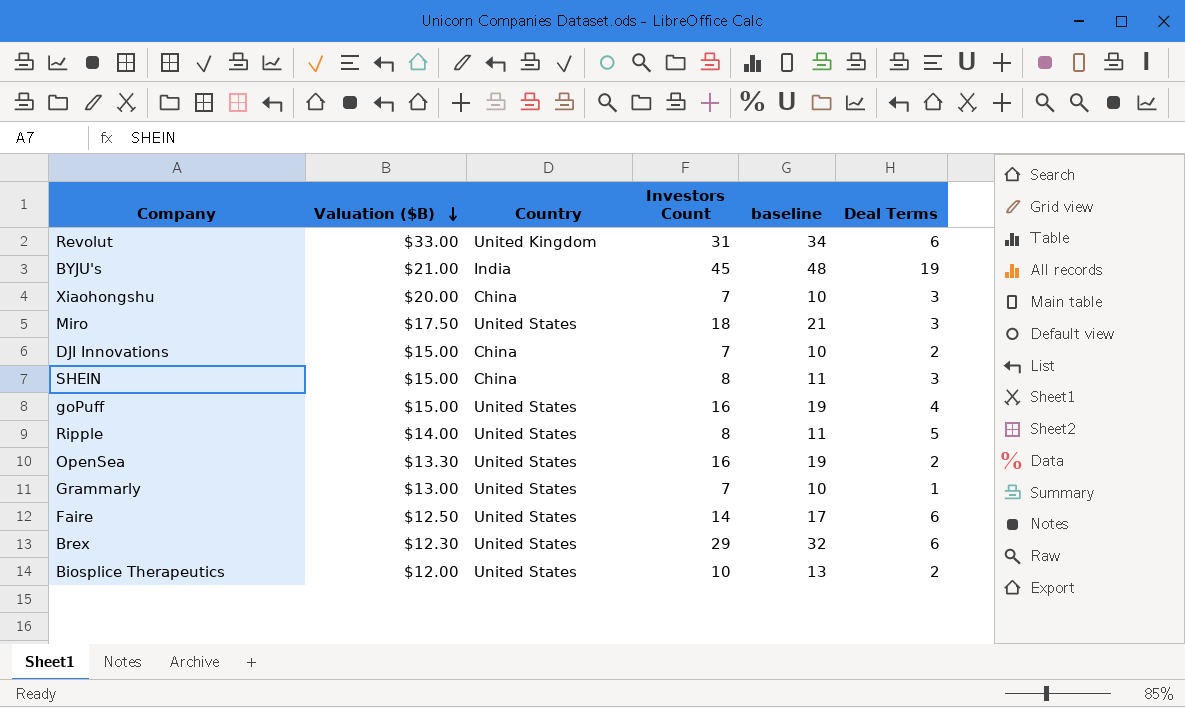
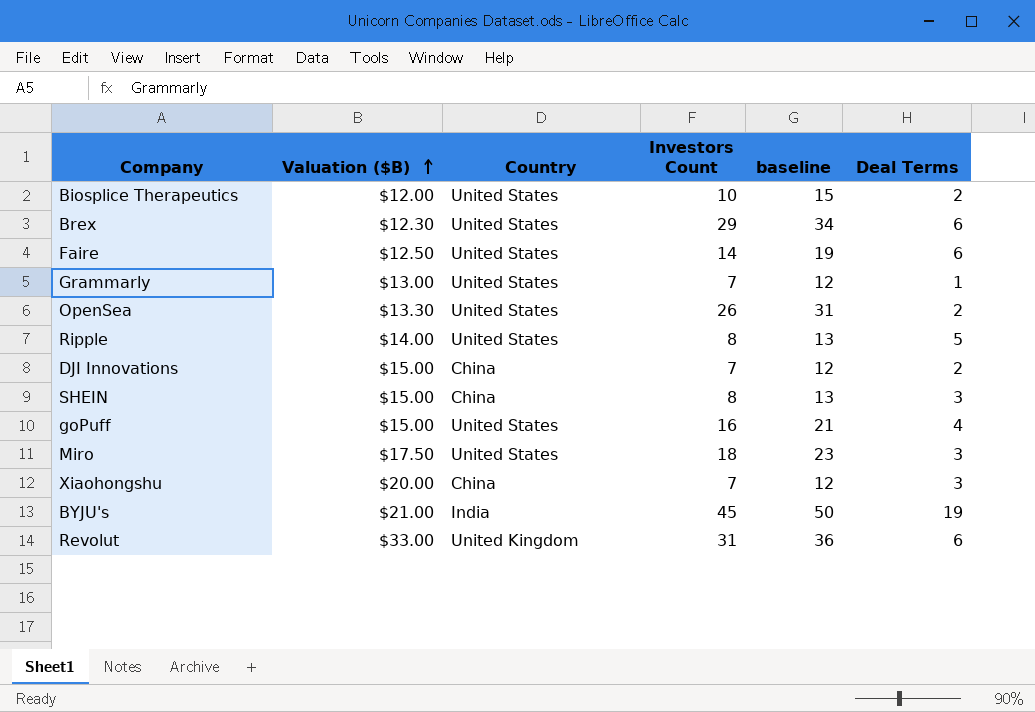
row order: Valuation ($B) descending -> Valuation ($B) ascending
column baseline | formula: [Investors Count] + 3 -> [Investors Count] + 5
OpenSea | Investors Count: 16 -> 26

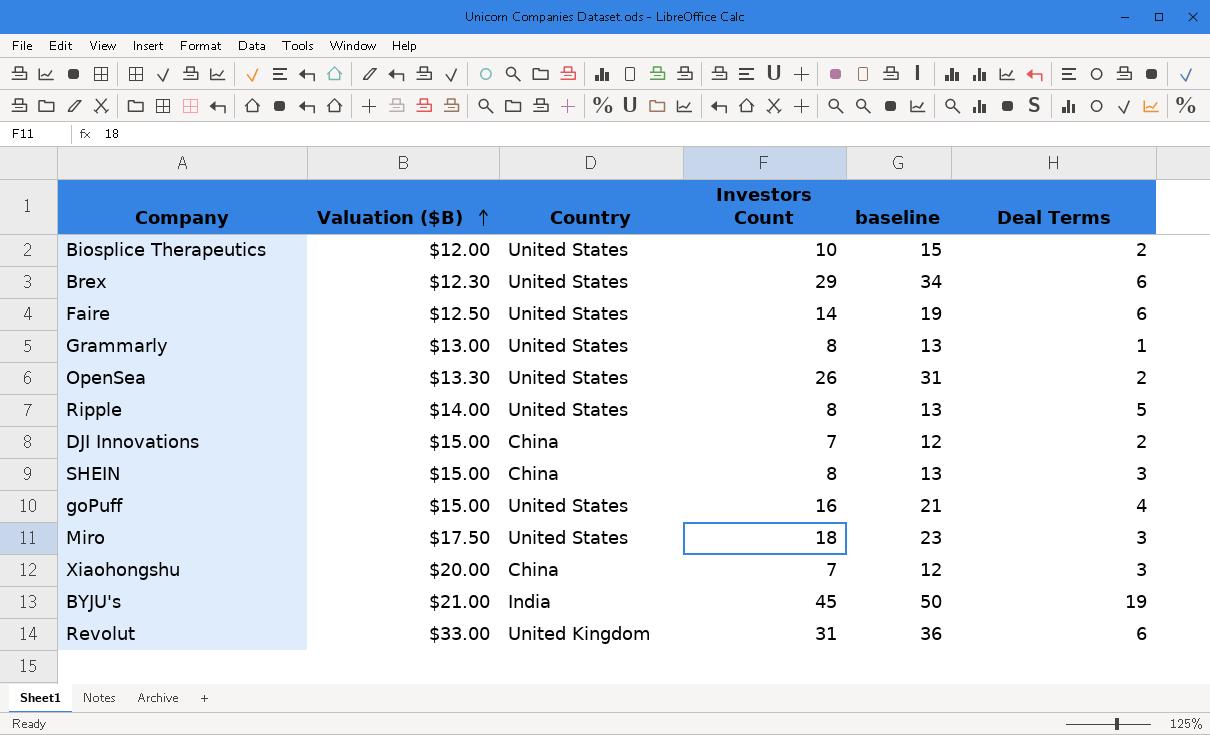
Grammarly | Investors Count: 7 -> 8
Grammarly | baseline: 12 -> 13

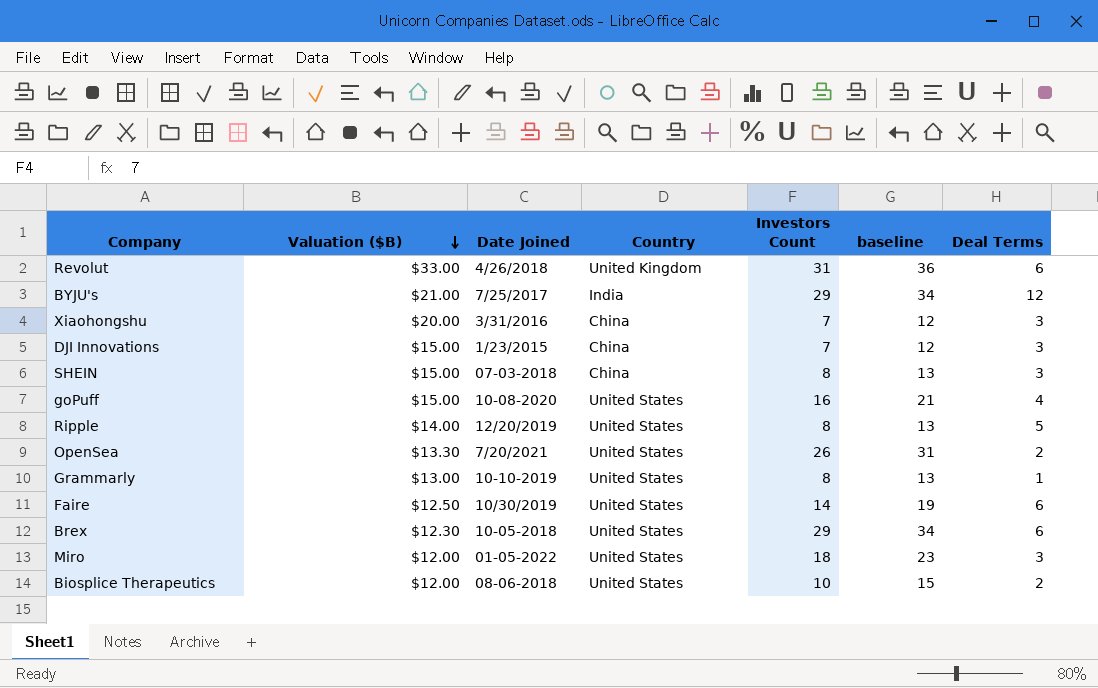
row order: Valuation ($B) ascending -> Valuation ($B) descending
column Date Joined | position: none -> 3
BYJU's | Investors Count: 45 -> 29
BYJU's | baseline: 50 -> 34
BYJU's | Deal Terms: 19 -> 12
DJI Innovations | Deal Terms: 2 -> 3
Miro | Valuation ($B): $17.50 -> $12.00

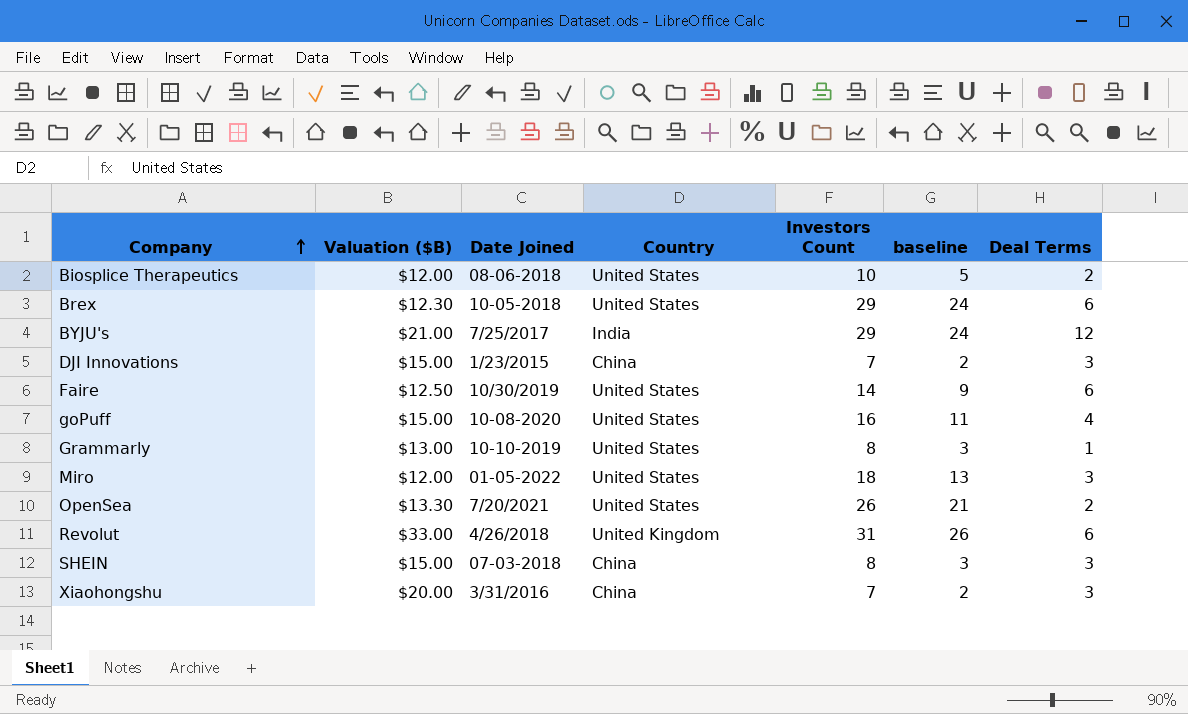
row order: Valuation ($B) descending -> Company ascending
column baseline | formula: [Investors Count] + 5 -> [Investors Count] - 5
row Ripple: $14.00 | 12/20/2019 | United States | 8 | 13 | 5 -> none

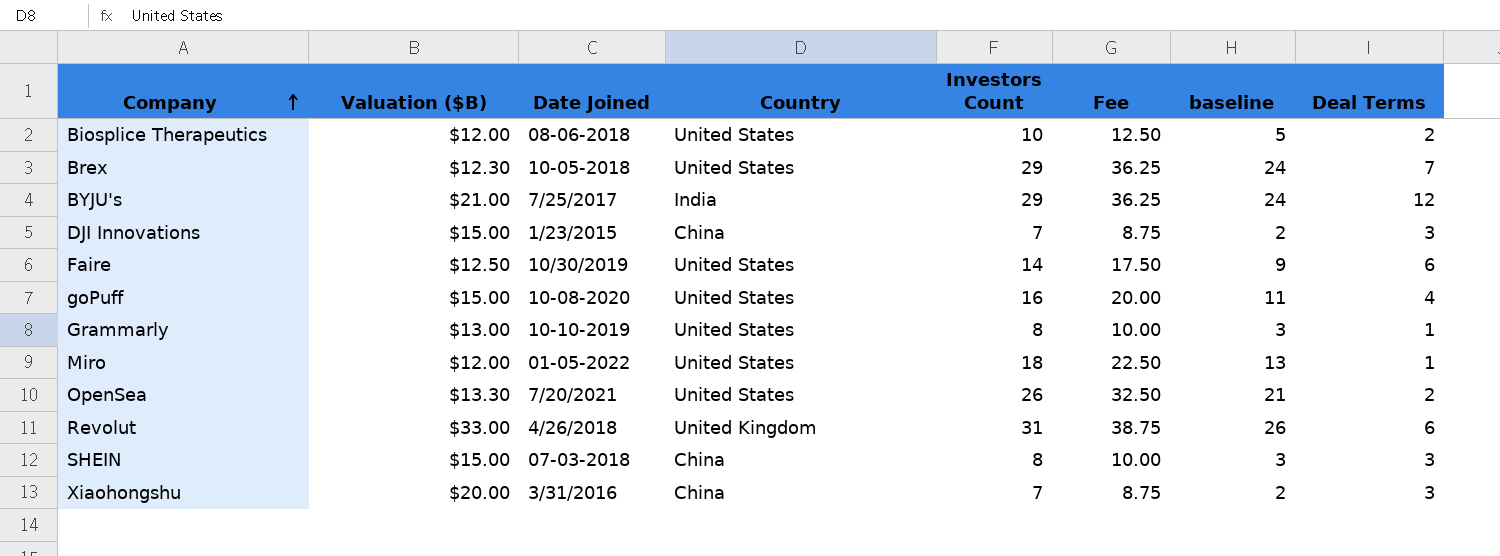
column Fee | formula: none -> [Investors Count] * 1.25
Brex | Deal Terms: 6 -> 7
Miro | Deal Terms: 3 -> 1

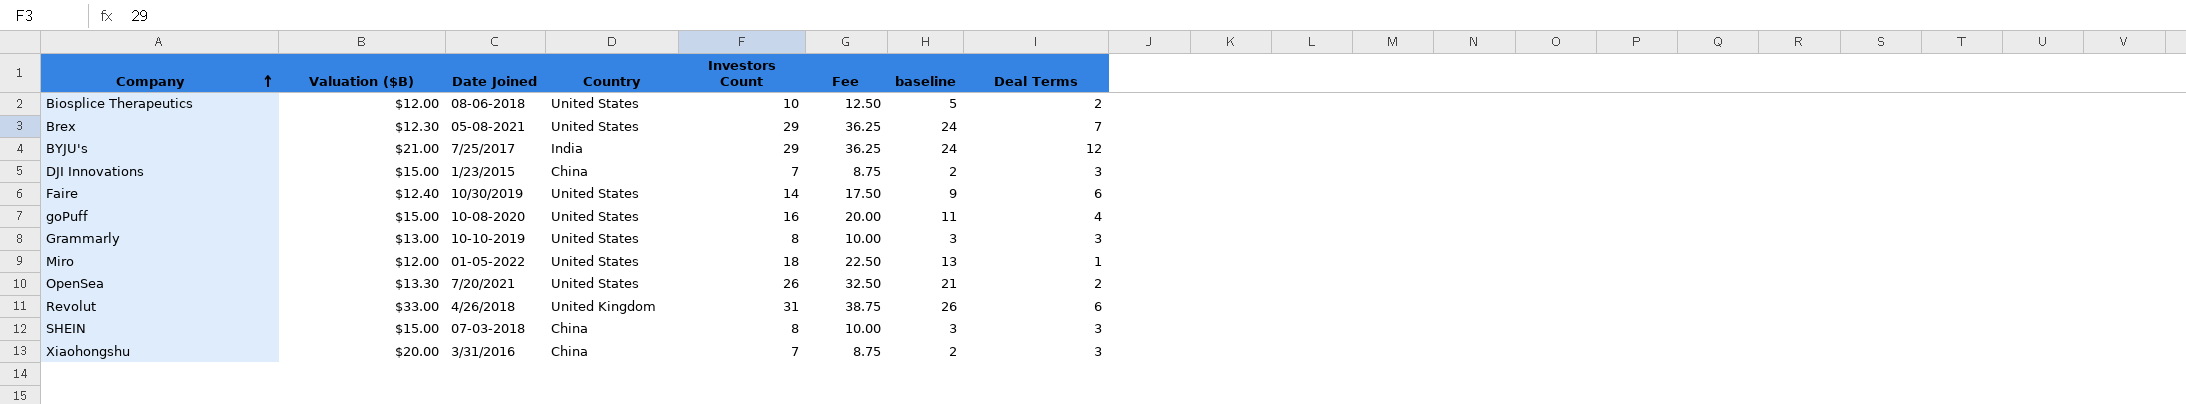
Brex | Date Joined: 10-05-2018 -> 05-08-2021
Faire | Valuation ($B): $12.50 -> $12.40
Grammarly | Deal Terms: 1 -> 3

